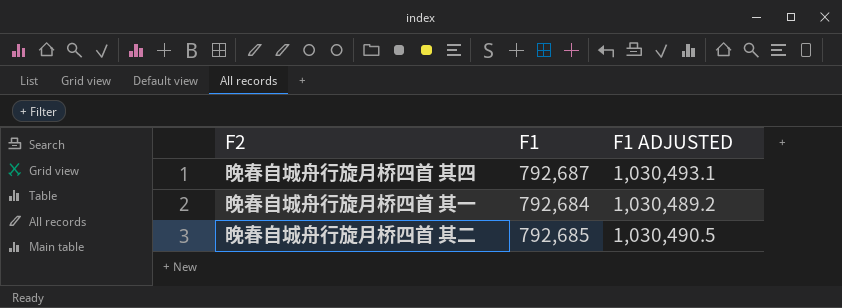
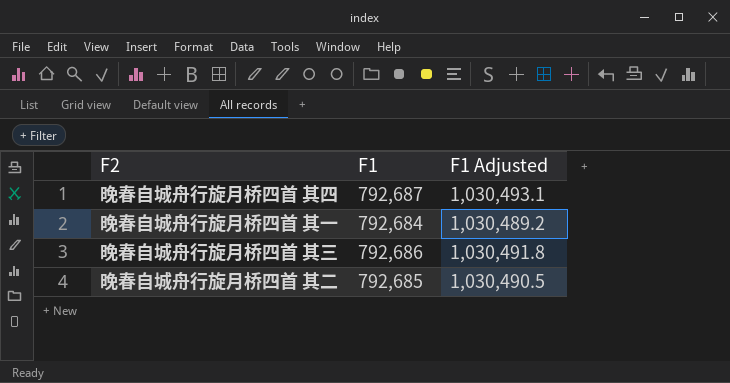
column name: F1 ADJUSTED -> F1 Adjusted
row 晚春自城舟行旋月桥四首 其三: none -> 792,686 | 1,030,491.8

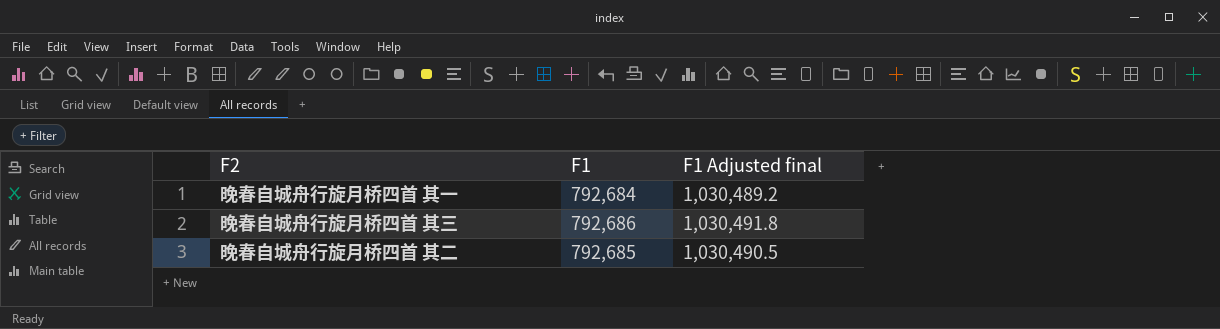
column name: F1 Adjusted -> F1 Adjusted final
row 晚春自城舟行旋月桥四首 其四: 792,687 | 1,030,493.1 -> none

